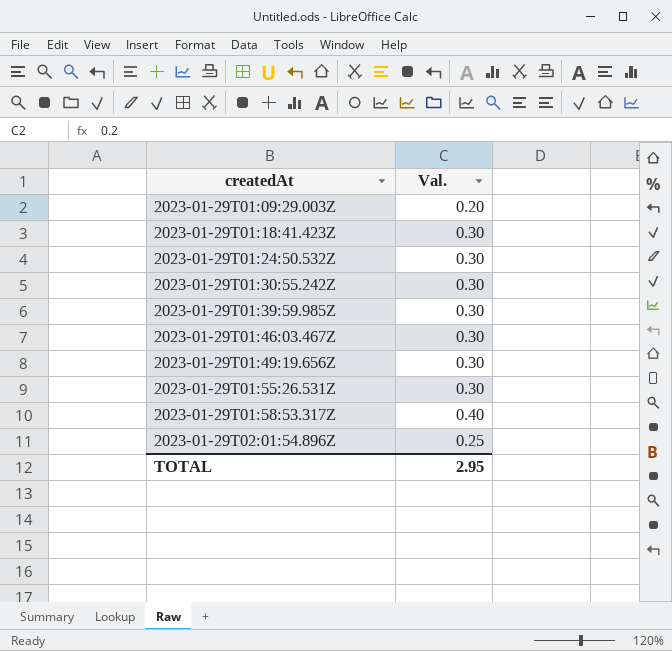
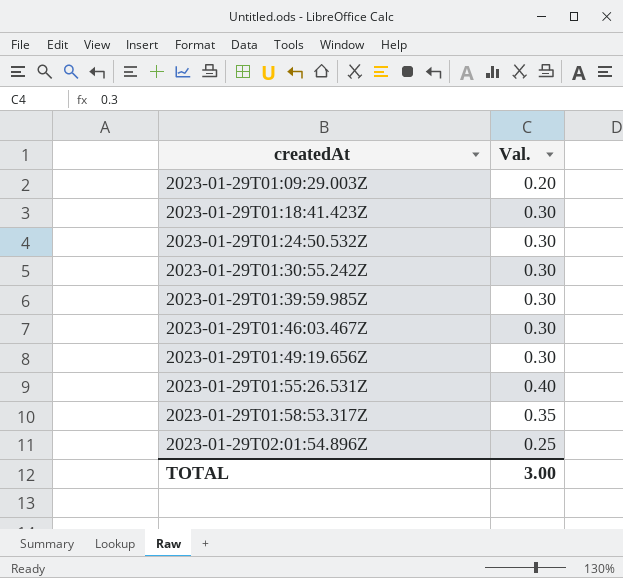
2023-01-29T01:55:26.531Z | Val.: 0.30 -> 0.40
2023-01-29T01:58:53.317Z | Val.: 0.40 -> 0.35
TOTAL | Val.: 2.95 -> 3.00

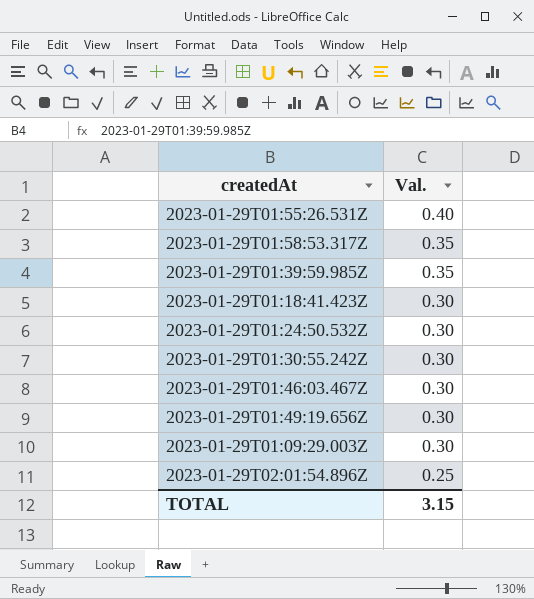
row order: createdAt ascending -> Val. descending
2023-01-29T01:39:59.985Z | Val.: 0.30 -> 0.35
2023-01-29T01:09:29.003Z | Val.: 0.20 -> 0.30
TOTAL | Val.: 3.00 -> 3.15

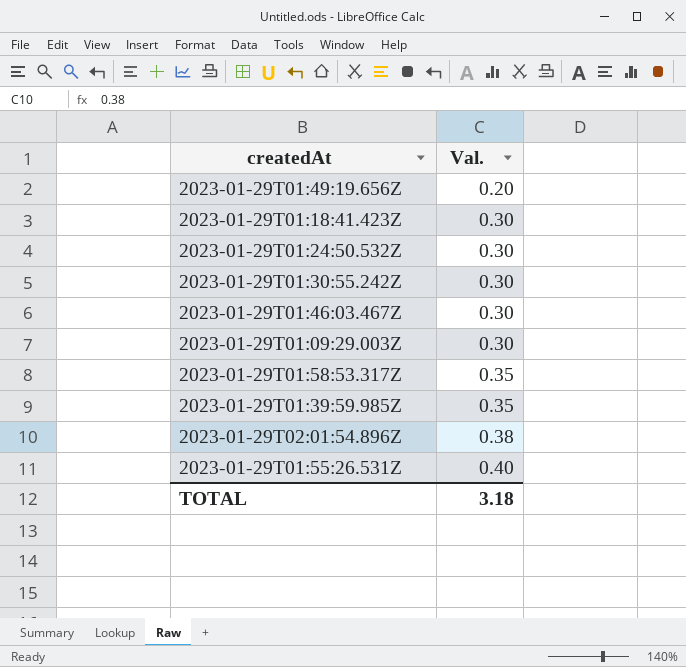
row order: Val. descending -> Val. ascending
2023-01-29T01:49:19.656Z | Val.: 0.30 -> 0.20
2023-01-29T02:01:54.896Z | Val.: 0.25 -> 0.38
TOTAL | Val.: 3.15 -> 3.18

